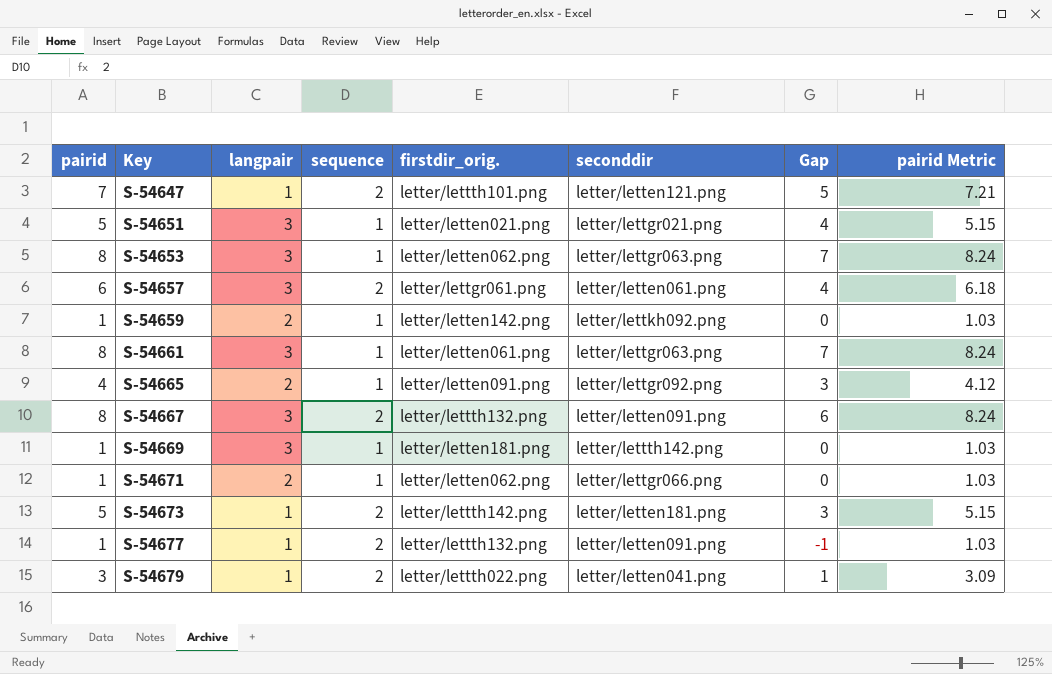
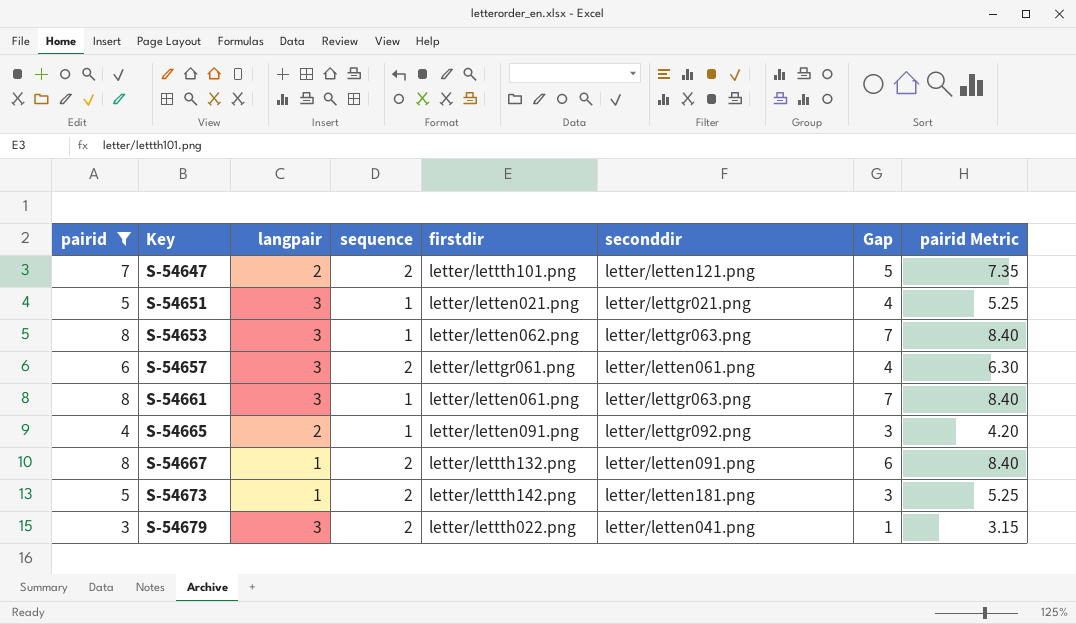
filter: none -> pairid != 1
column name: firstdir_orig. -> firstdir
column pairid Metric | formula: [pairid] * 1.03 -> [pairid] * 1.05
S-54647 | langpair: 1 -> 2
S-54667 | langpair: 3 -> 1
S-54679 | langpair: 1 -> 3

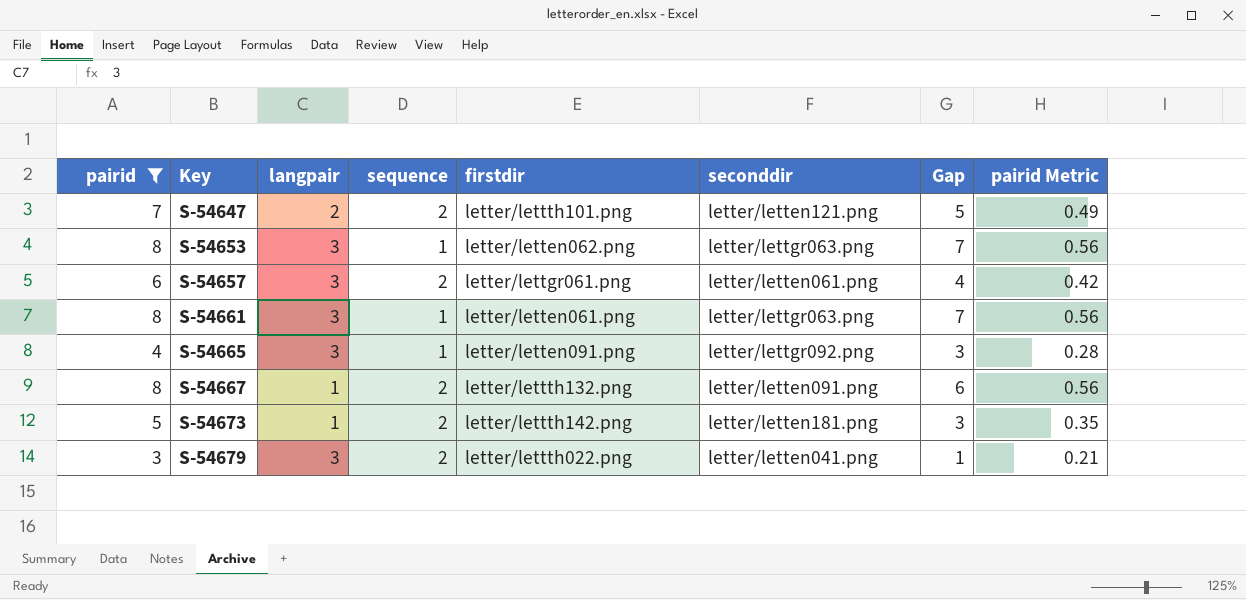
column pairid Metric | formula: [pairid] * 1.05 -> [pairid] * 0.07
row S-54651: 5 | 3 | 1 | letter/letten021.png | letter/lettgr021.png | 4 | 5.25 -> none
S-54665 | langpair: 2 -> 3

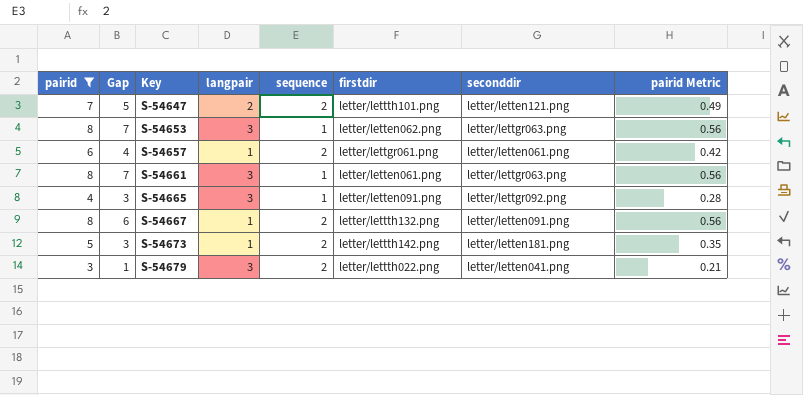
column Gap | position: 7 -> 2
S-54657 | langpair: 3 -> 1

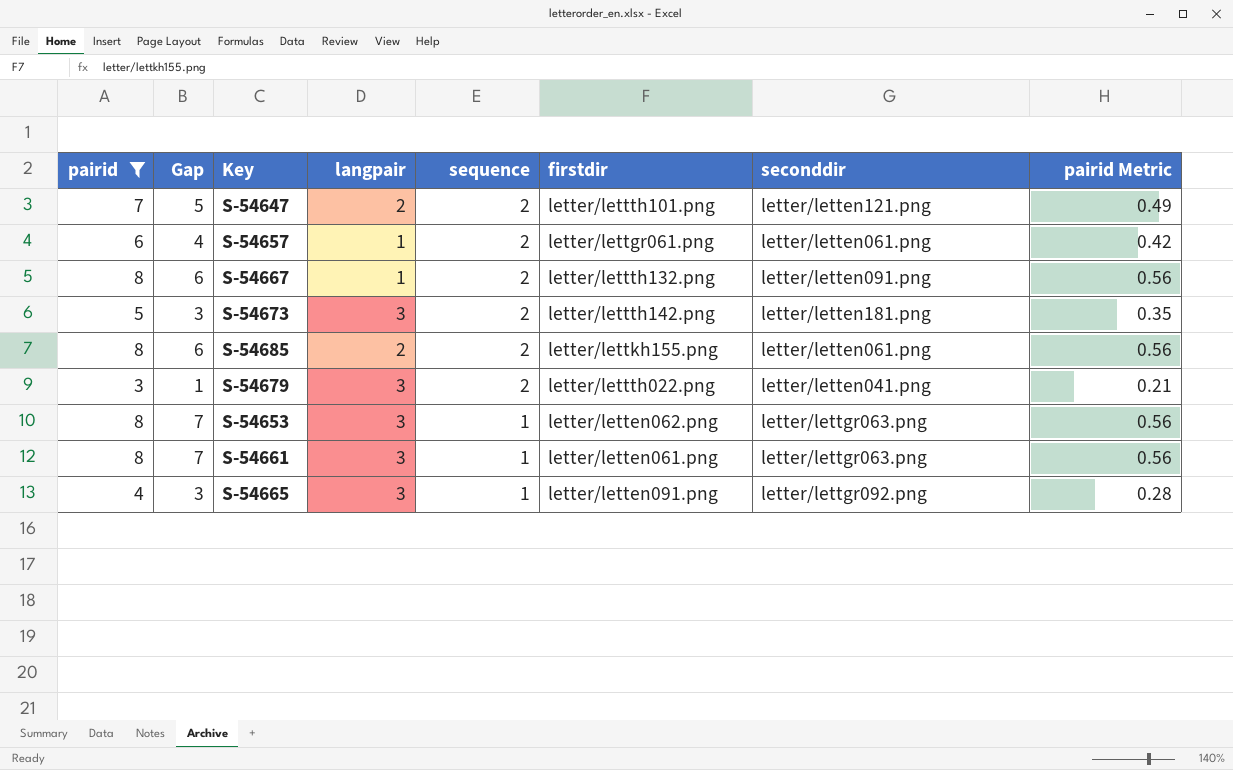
row order: Key ascending -> sequence descending
S-54673 | langpair: 1 -> 3
row S-54685: none -> 8 | 6 | 2 | 2 | letter/lettkh155.png | letter/letten061.png | 0.56

